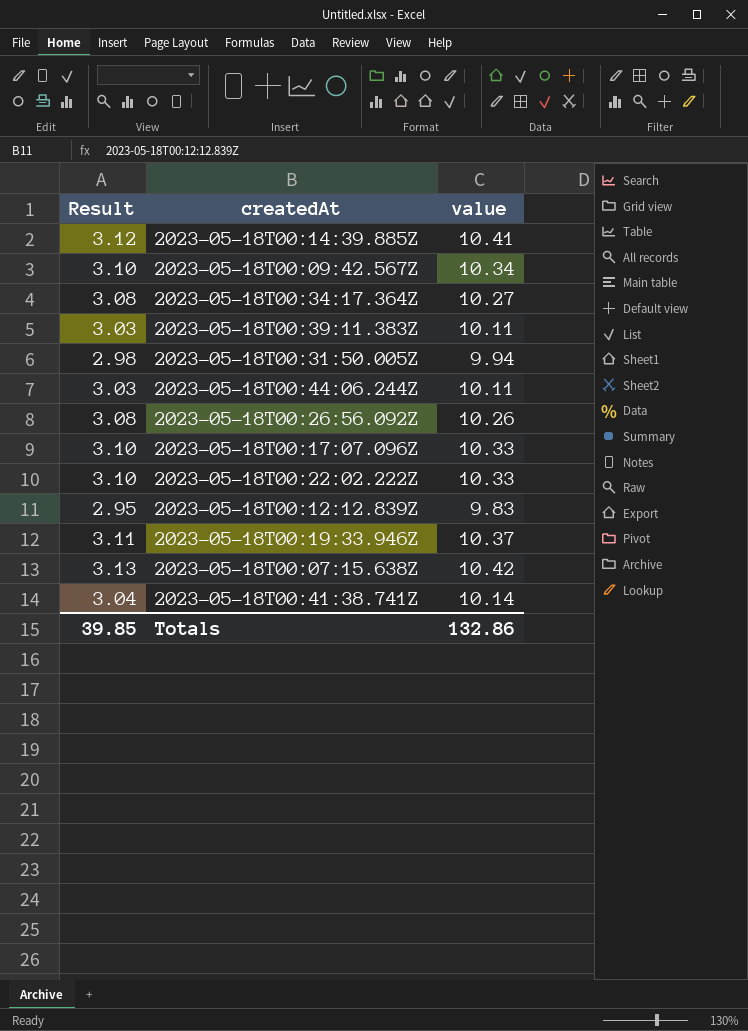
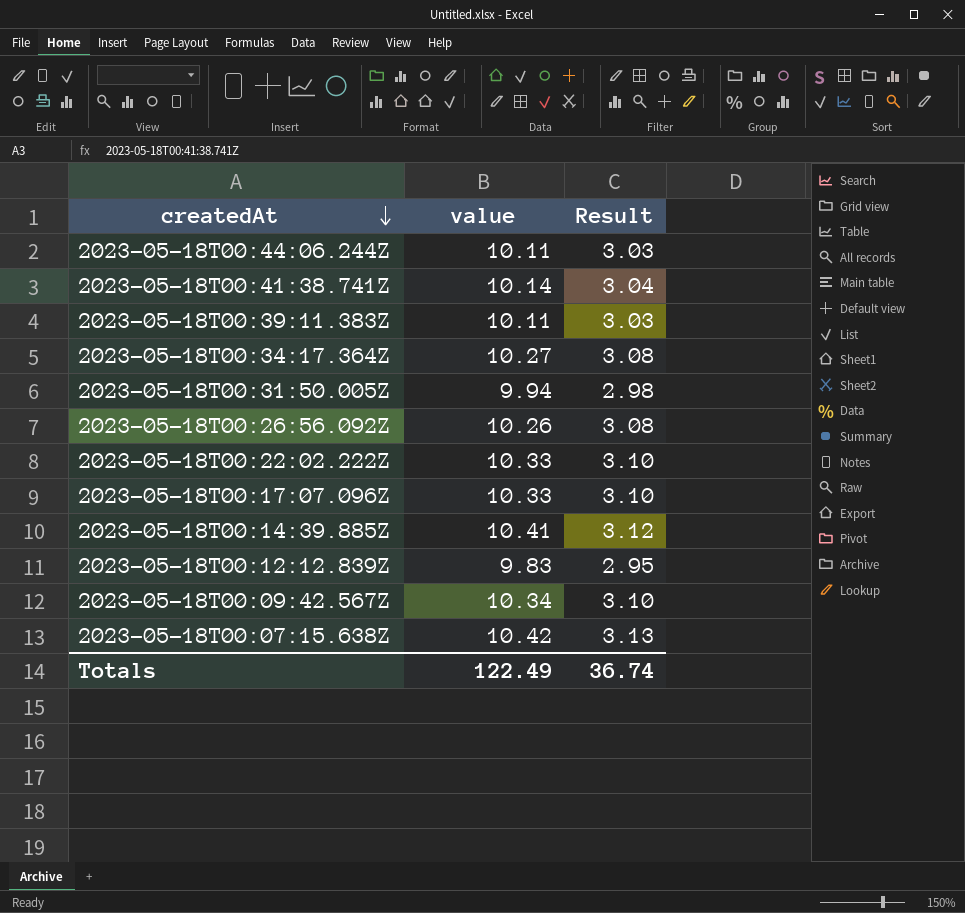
row order: none -> createdAt descending
column Result | position: 1 -> 3
row 2023-05-18T00:19:33.946Z: 3.11 | 10.37 -> none
Totals | value: 132.86 -> 122.49
Totals | Result: 39.85 -> 36.74

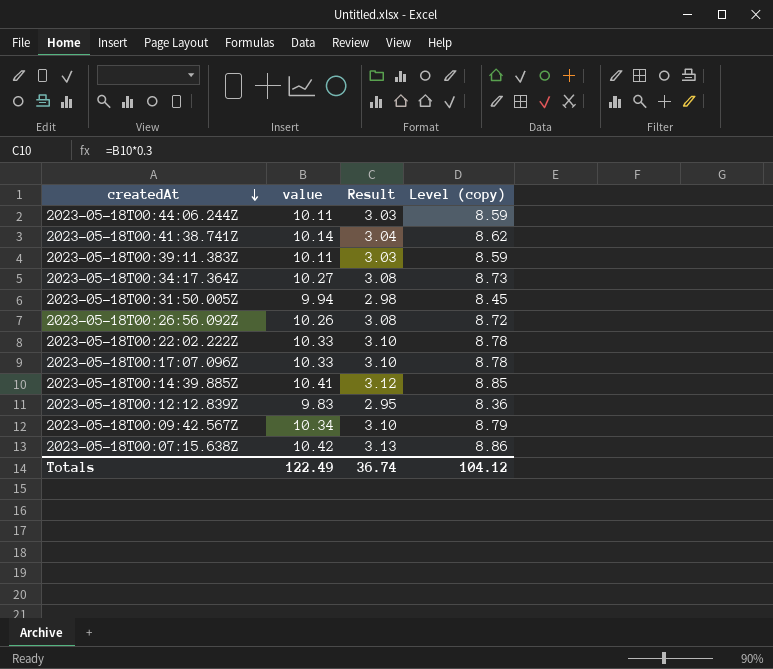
column Level (copy) | formula: none -> [value] * 0.85

